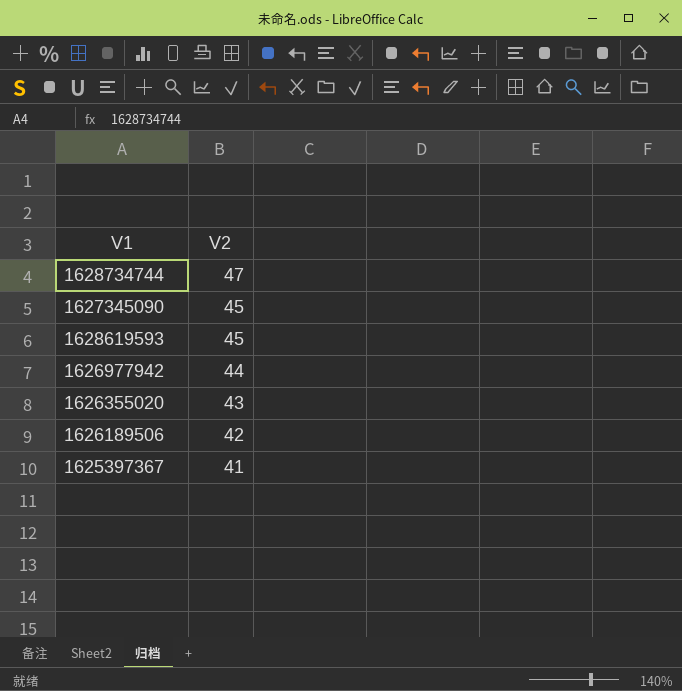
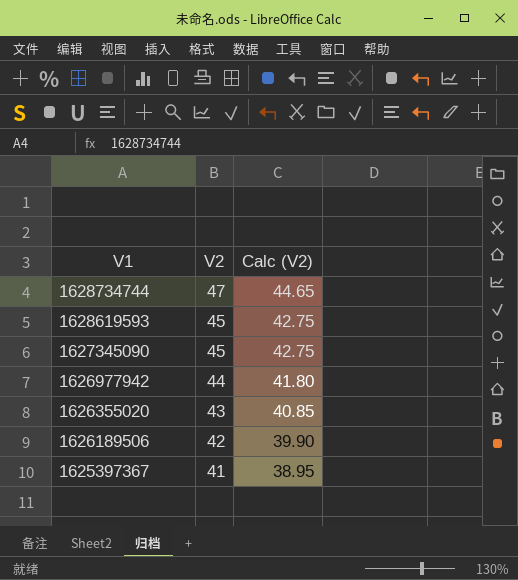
row order: V2 descending -> V1 descending
column Calc (V2) | formula: none -> [V2] * 0.95

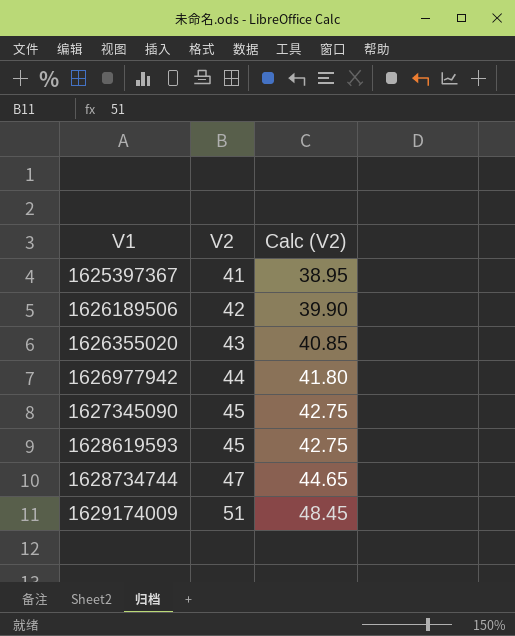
row order: V1 descending -> V1 ascending
row 1629174009: none -> 51 | 48.45

